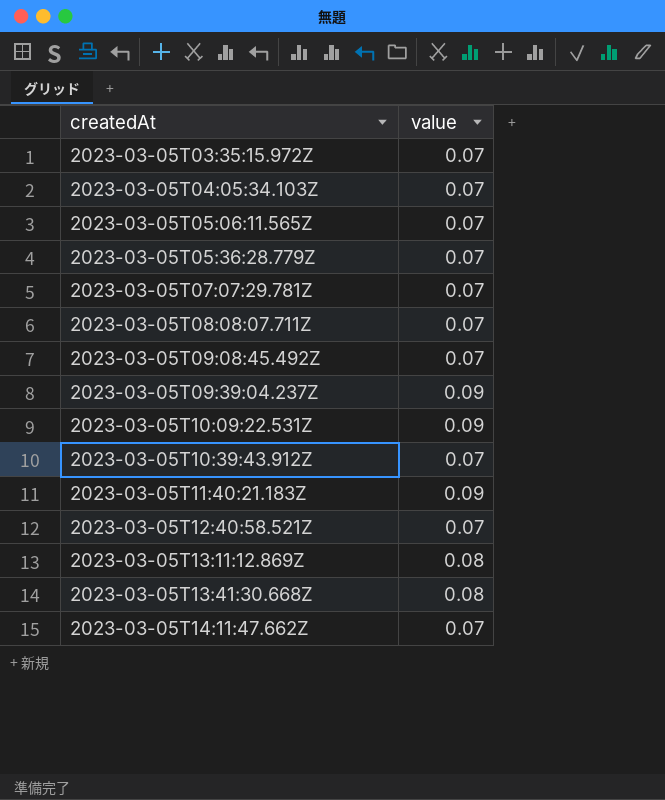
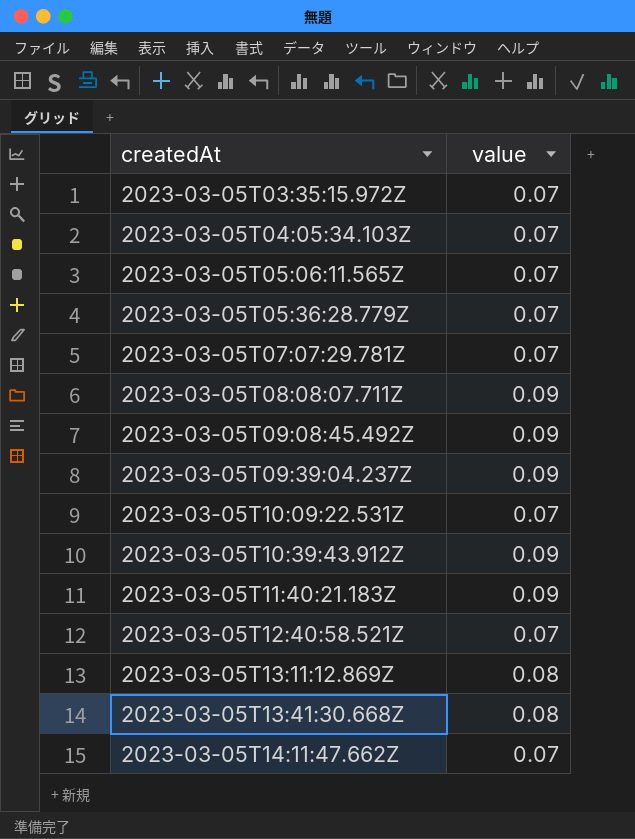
2023-03-05T08:08:07.711Z | value: 0.07 -> 0.09
2023-03-05T09:08:45.492Z | value: 0.07 -> 0.09
2023-03-05T10:09:22.531Z | value: 0.09 -> 0.07
2023-03-05T10:39:43.912Z | value: 0.07 -> 0.09

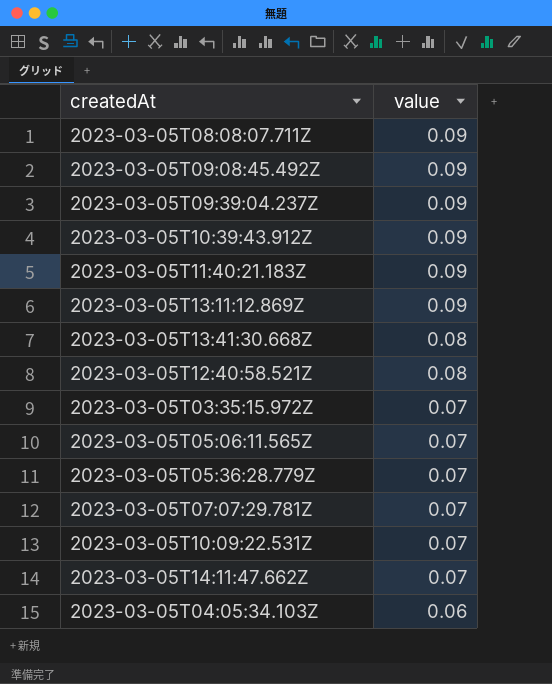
row order: createdAt ascending -> value descending
2023-03-05T13:11:12.869Z | value: 0.08 -> 0.09
2023-03-05T12:40:58.521Z | value: 0.07 -> 0.08
2023-03-05T04:05:34.103Z | value: 0.07 -> 0.06

